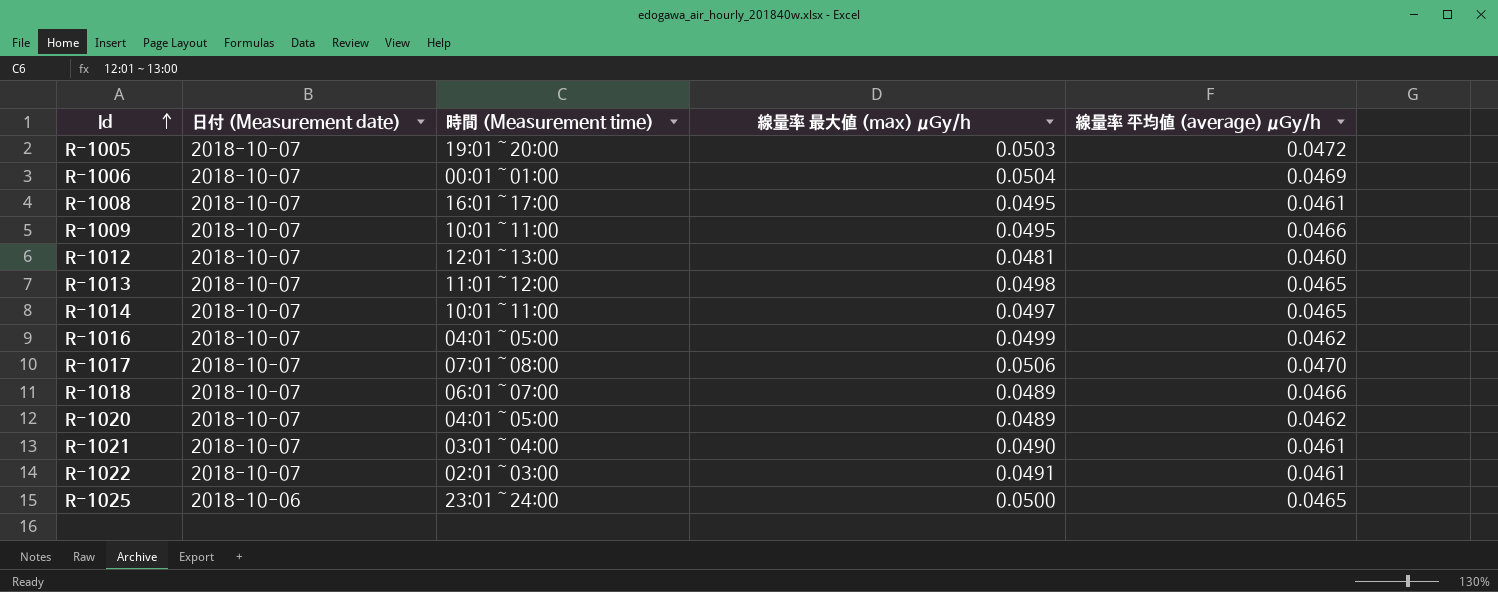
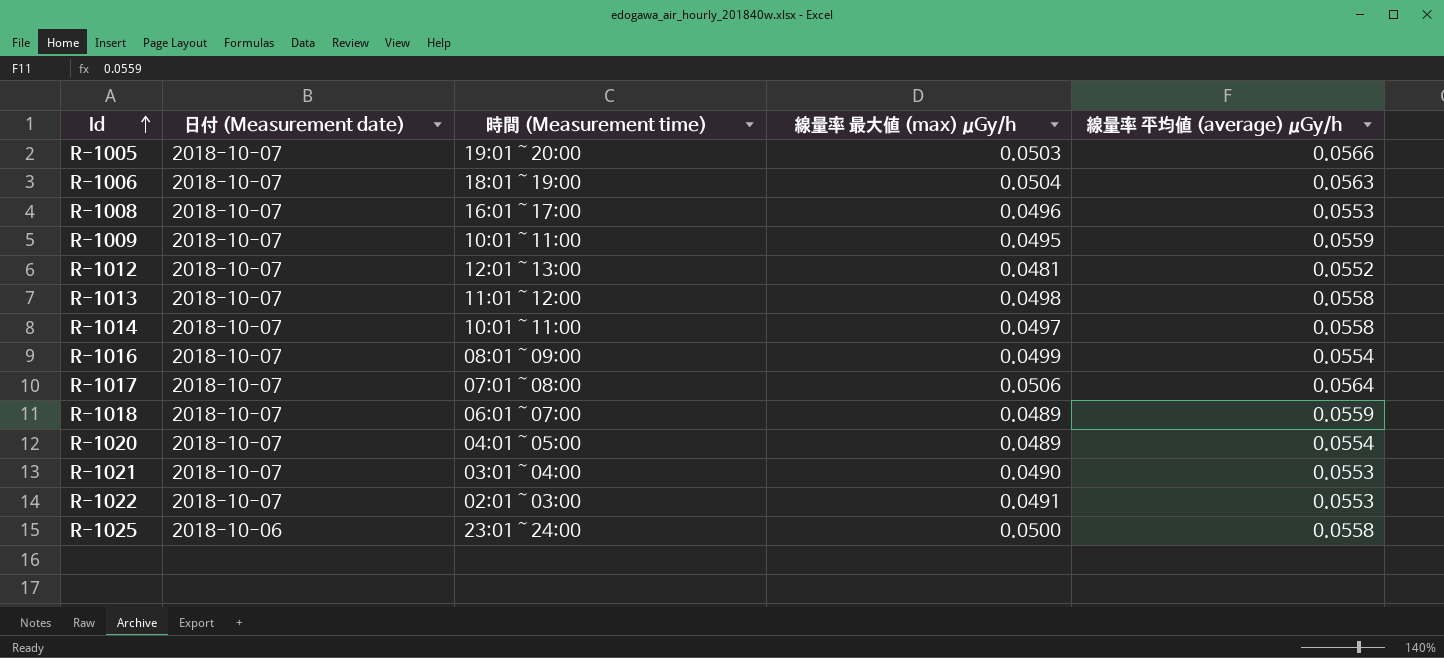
R-1005 | 線量率 平均値 (average) μGy/h: 0.0472 -> 0.0566
R-1006 | 時間 (Measurement time): 00:01～01:00 -> 18:01～19:00
R-1006 | 線量率 平均値 (average) μGy/h: 0.0469 -> 0.0563
R-1008 | 線量率 最大値 (max) μGy/h: 0.0495 -> 0.0496
R-1008 | 線量率 平均値 (average) μGy/h: 0.0461 -> 0.0553
R-1009 | 線量率 平均値 (average) μGy/h: 0.0466 -> 0.0559
R-1012 | 線量率 平均値 (average) μGy/h: 0.0460 -> 0.0552
R-1013 | 線量率 平均値 (average) μGy/h: 0.0465 -> 0.0558
R-1014 | 線量率 平均値 (average) μGy/h: 0.0465 -> 0.0558
R-1016 | 時間 (Measurement time): 04:01～05:00 -> 08:01～09:00
R-1016 | 線量率 平均値 (average) μGy/h: 0.0462 -> 0.0554
R-1017 | 線量率 平均値 (average) μGy/h: 0.0470 -> 0.0564
R-1018 | 線量率 平均値 (average) μGy/h: 0.0466 -> 0.0559
R-1020 | 線量率 平均値 (average) μGy/h: 0.0462 -> 0.0554
R-1021 | 線量率 平均値 (average) μGy/h: 0.0461 -> 0.0553
R-1022 | 線量率 平均値 (average) μGy/h: 0.0461 -> 0.0553
R-1025 | 線量率 平均値 (average) μGy/h: 0.0465 -> 0.0558

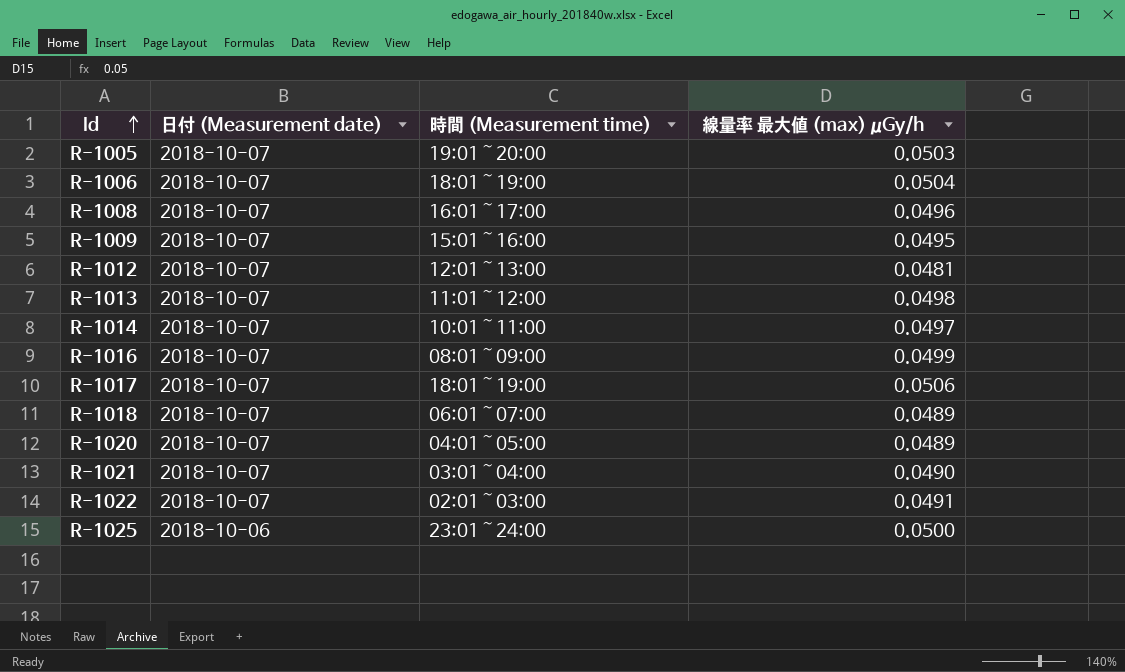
column 線量率 平均値 (average) μGy/h | position: 5 -> none
R-1009 | 時間 (Measurement time): 10:01～11:00 -> 15:01～16:00
R-1017 | 時間 (Measurement time): 07:01～08:00 -> 18:01～19:00

